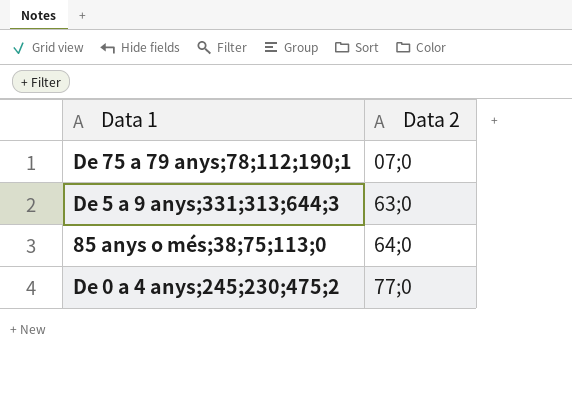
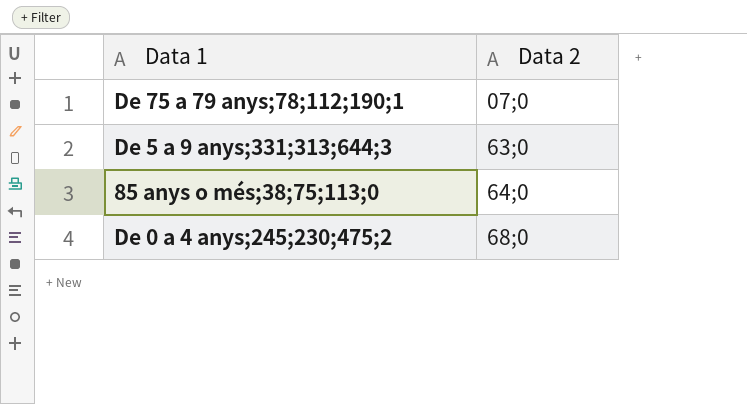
De 0 a 4 anys;245;230;475;2 | Data 2: 77;0 -> 68;0

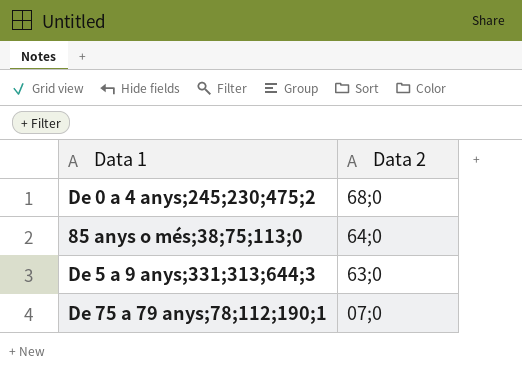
row order: Data 2 ascending -> Data 2 descending

